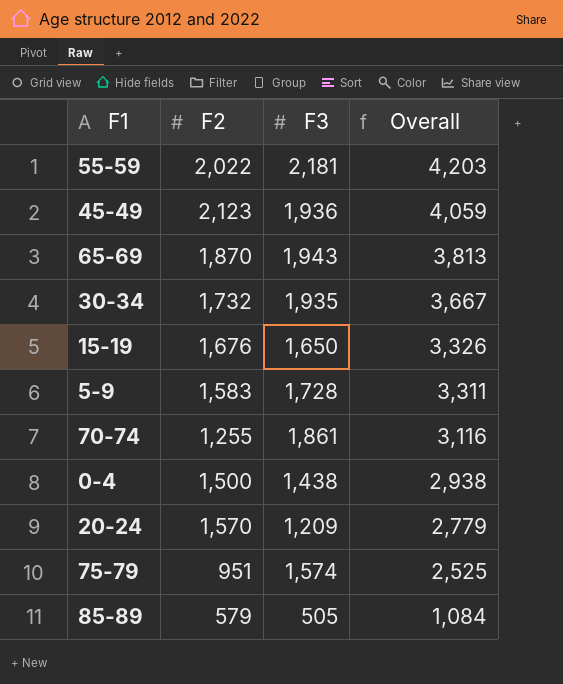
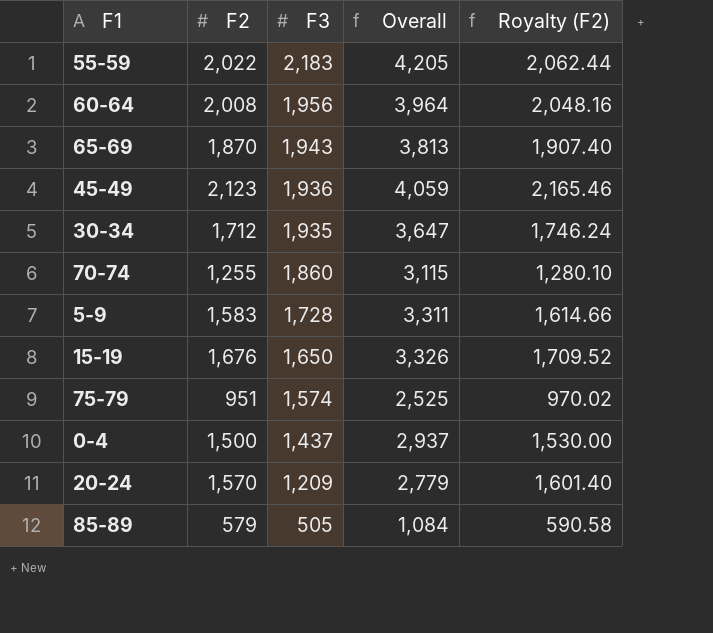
row order: Overall descending -> F3 descending
column Royalty (F2) | formula: none -> [F2] * 1.02
55-59 | F3: 2,181 -> 2,183
55-59 | Overall: 4,203 -> 4,205
row 60-64: none -> 2,008 | 1,956 | 3,964 | 2,048.16
30-34 | F2: 1,732 -> 1,712
30-34 | Overall: 3,667 -> 3,647
70-74 | F3: 1,861 -> 1,860
70-74 | Overall: 3,116 -> 3,115
0-4 | F3: 1,438 -> 1,437
0-4 | Overall: 2,938 -> 2,937

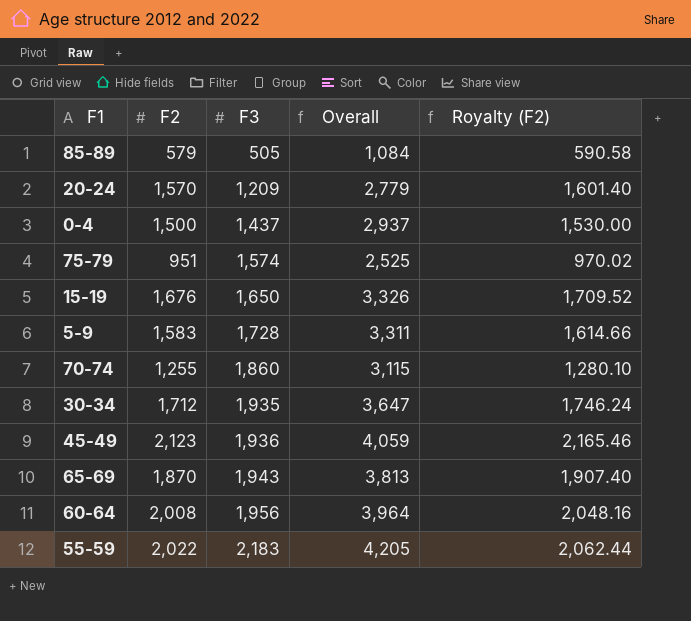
row order: F3 descending -> F3 ascending

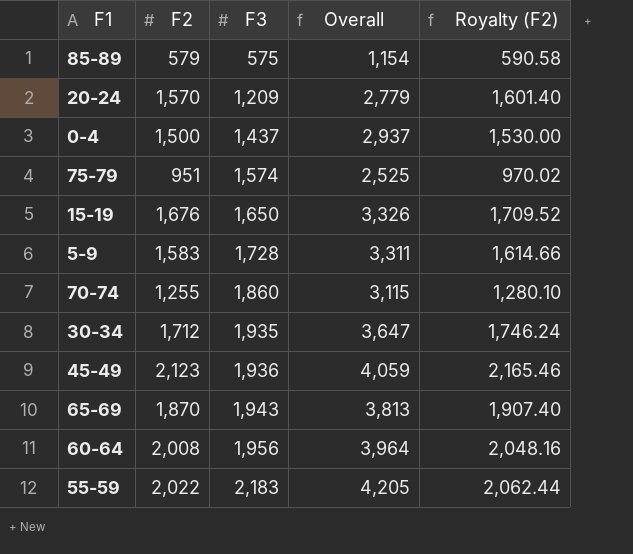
85-89 | F3: 505 -> 575
85-89 | Overall: 1,084 -> 1,154

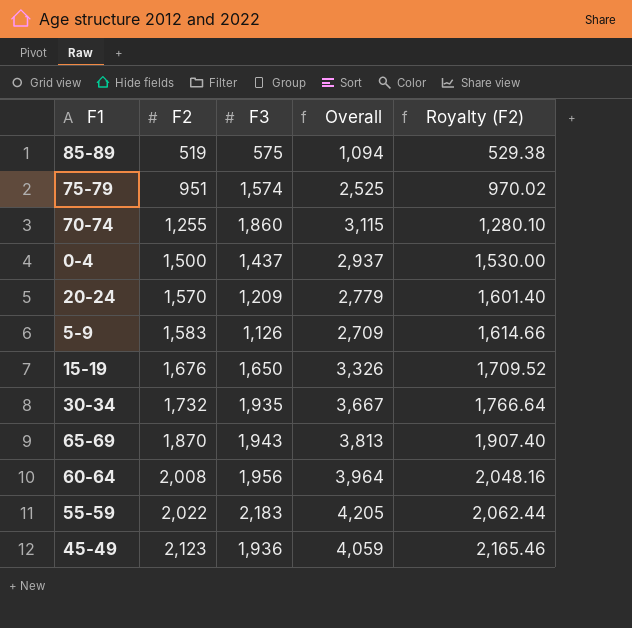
row order: F3 ascending -> F2 ascending
85-89 | F2: 579 -> 519
85-89 | Overall: 1,154 -> 1,094
85-89 | Royalty (F2): 590.58 -> 529.38
5-9 | F3: 1,728 -> 1,126
5-9 | Overall: 3,311 -> 2,709
30-34 | F2: 1,712 -> 1,732
30-34 | Overall: 3,647 -> 3,667
30-34 | Royalty (F2): 1,746.24 -> 1,766.64

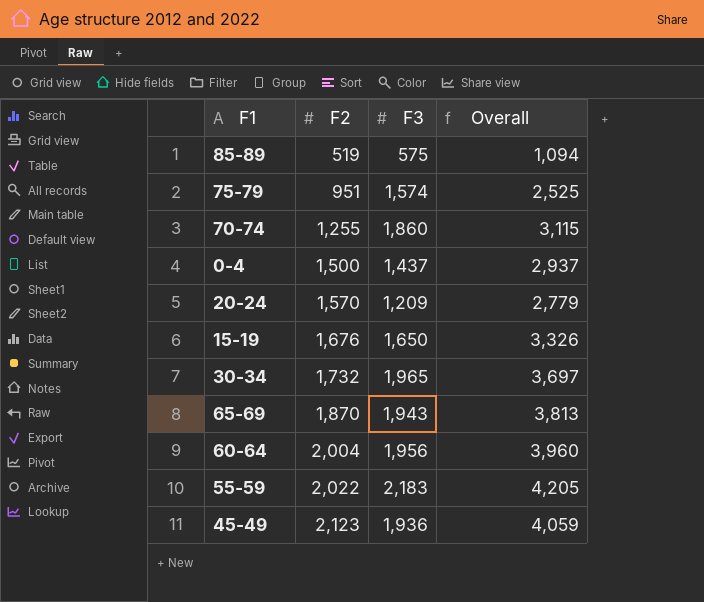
column Royalty (F2) | formula: [F2] * 1.02 -> none
row 5-9: 1,583 | 1,126 | 2,709 | 1,614.66 -> none
30-34 | F3: 1,935 -> 1,965
30-34 | Overall: 3,667 -> 3,697
60-64 | F2: 2,008 -> 2,004
60-64 | Overall: 3,964 -> 3,960

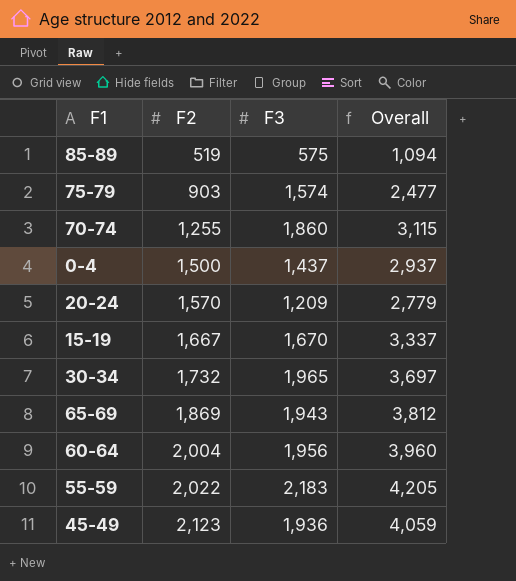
75-79 | F2: 951 -> 903
75-79 | Overall: 2,525 -> 2,477
15-19 | F2: 1,676 -> 1,667
15-19 | F3: 1,650 -> 1,670
15-19 | Overall: 3,326 -> 3,337
65-69 | F2: 1,870 -> 1,869
65-69 | Overall: 3,813 -> 3,812

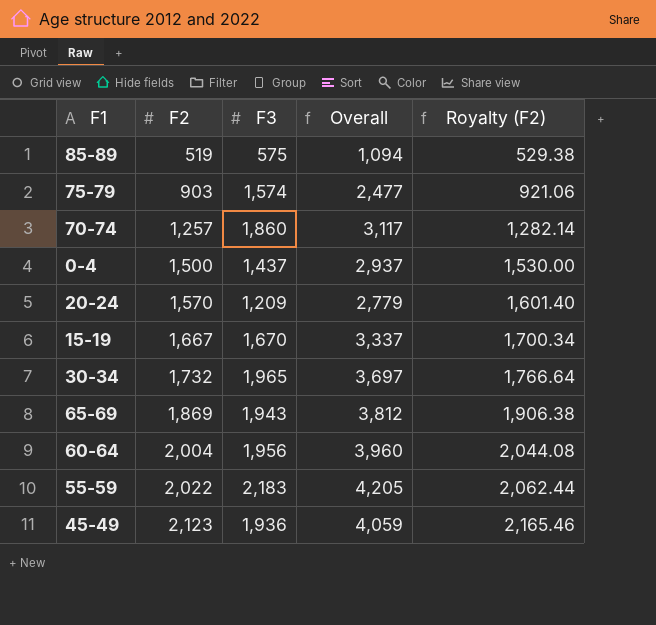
column Royalty (F2) | formula: none -> [F2] * 1.02
70-74 | F2: 1,255 -> 1,257
70-74 | Overall: 3,115 -> 3,117

